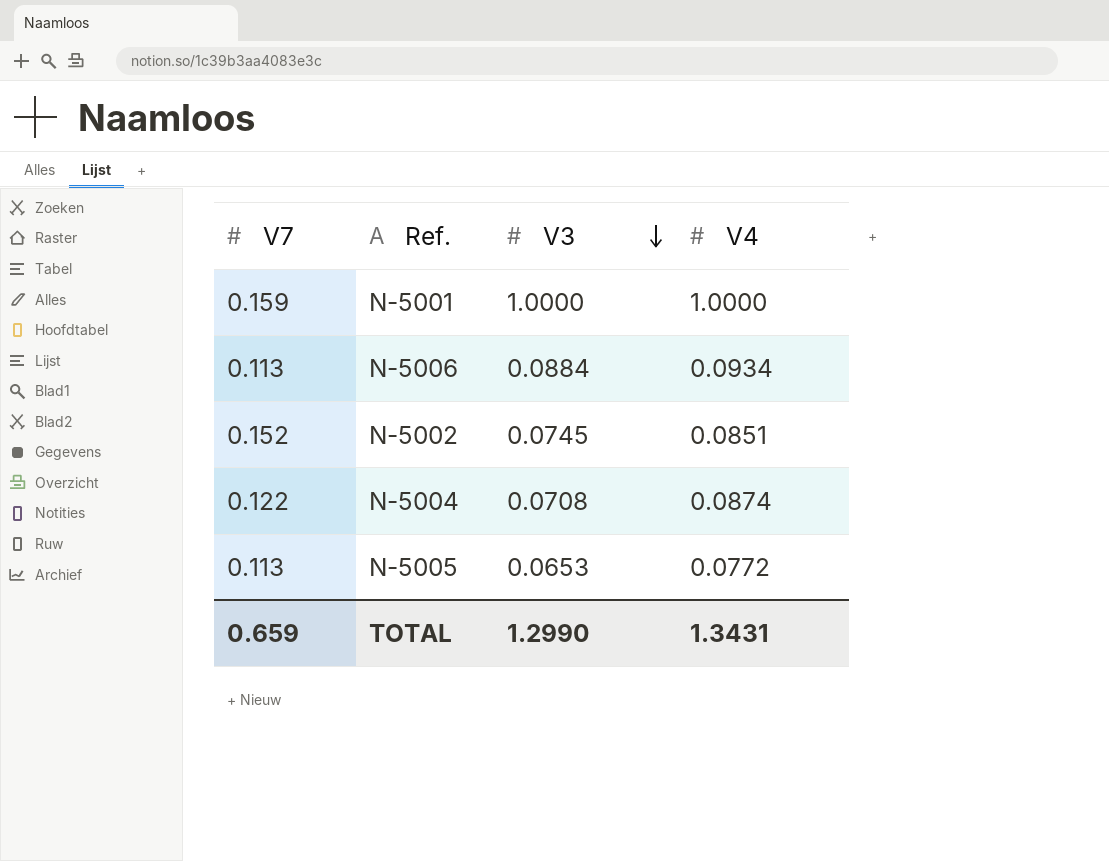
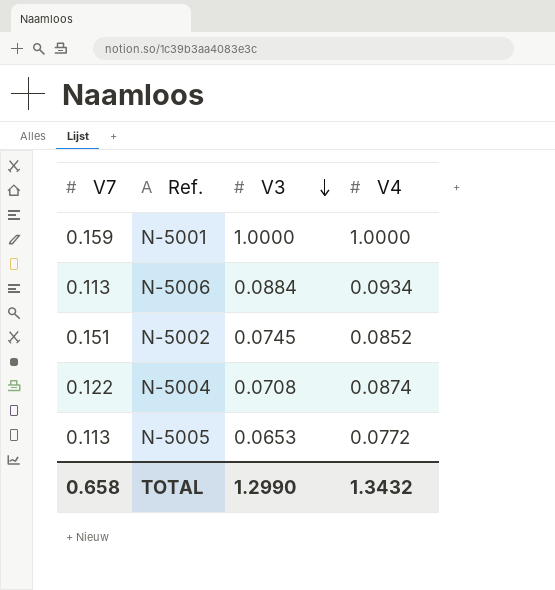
N-5002 | V7: 0.152 -> 0.151
N-5002 | V4: 0.0851 -> 0.0852
TOTAL | V7: 0.659 -> 0.658
TOTAL | V4: 1.3431 -> 1.3432

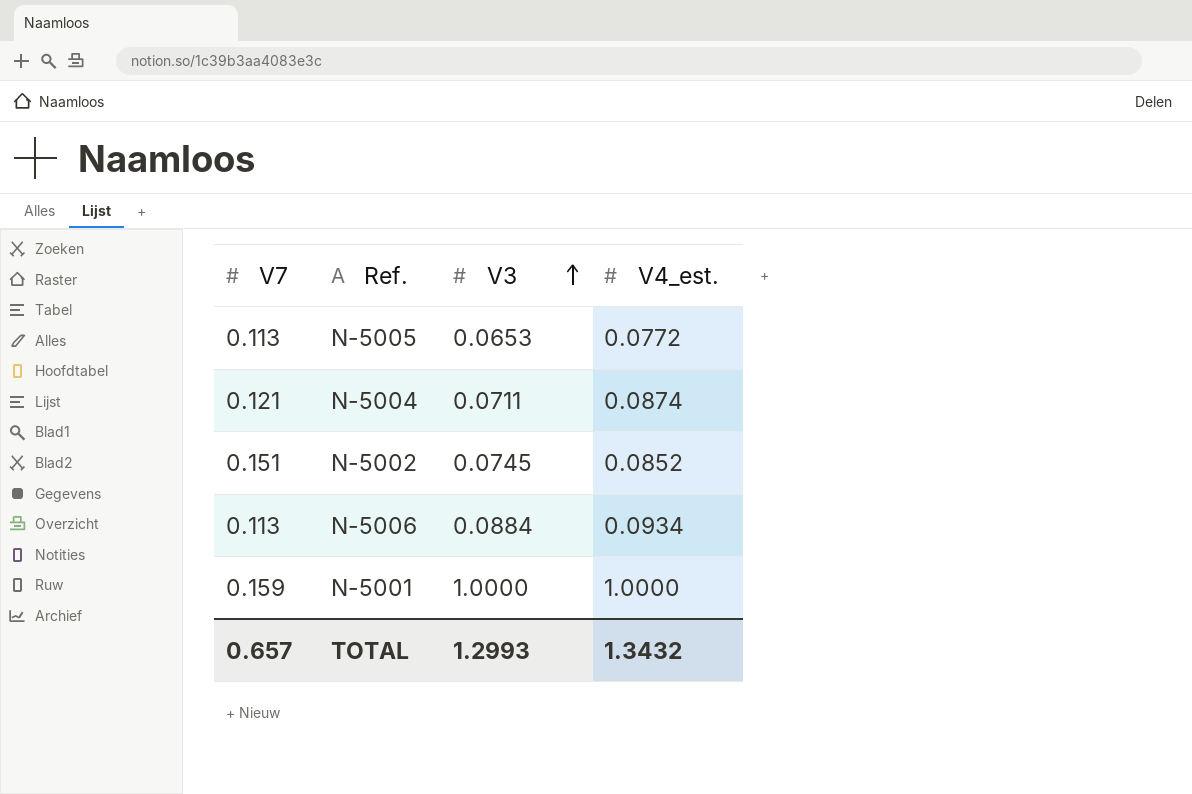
row order: V3 descending -> V3 ascending
column name: V4 -> V4_est.
N-5004 | V7: 0.122 -> 0.121
N-5004 | V3: 0.0708 -> 0.0711
TOTAL | V7: 0.658 -> 0.657
TOTAL | V3: 1.2990 -> 1.2993

